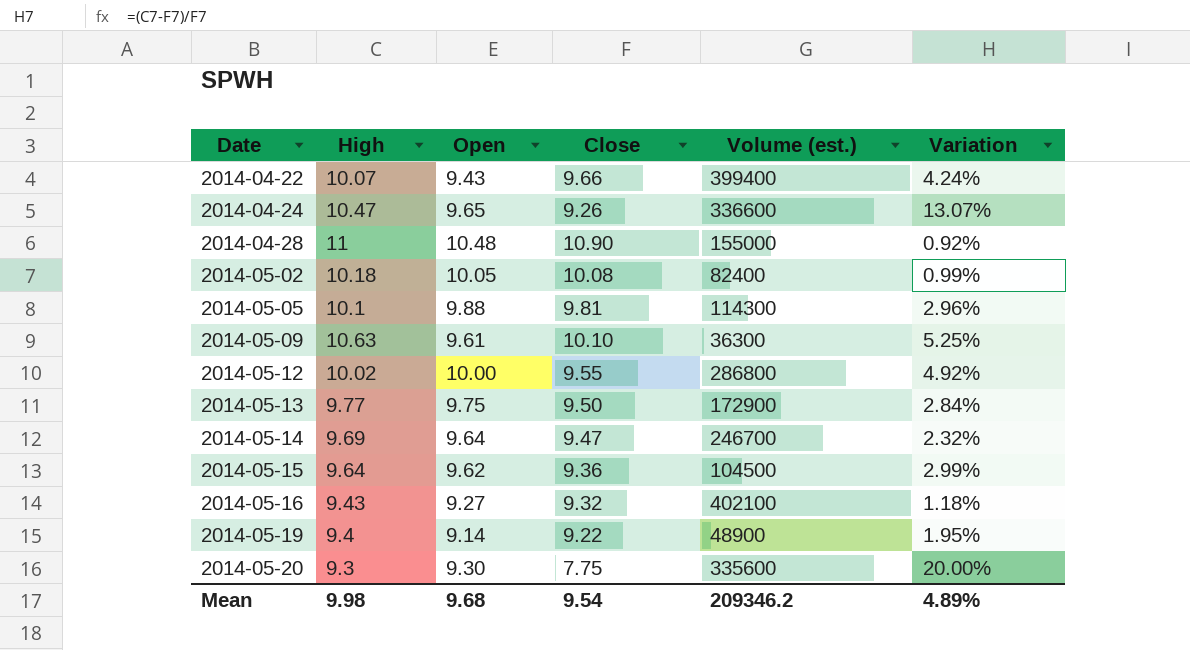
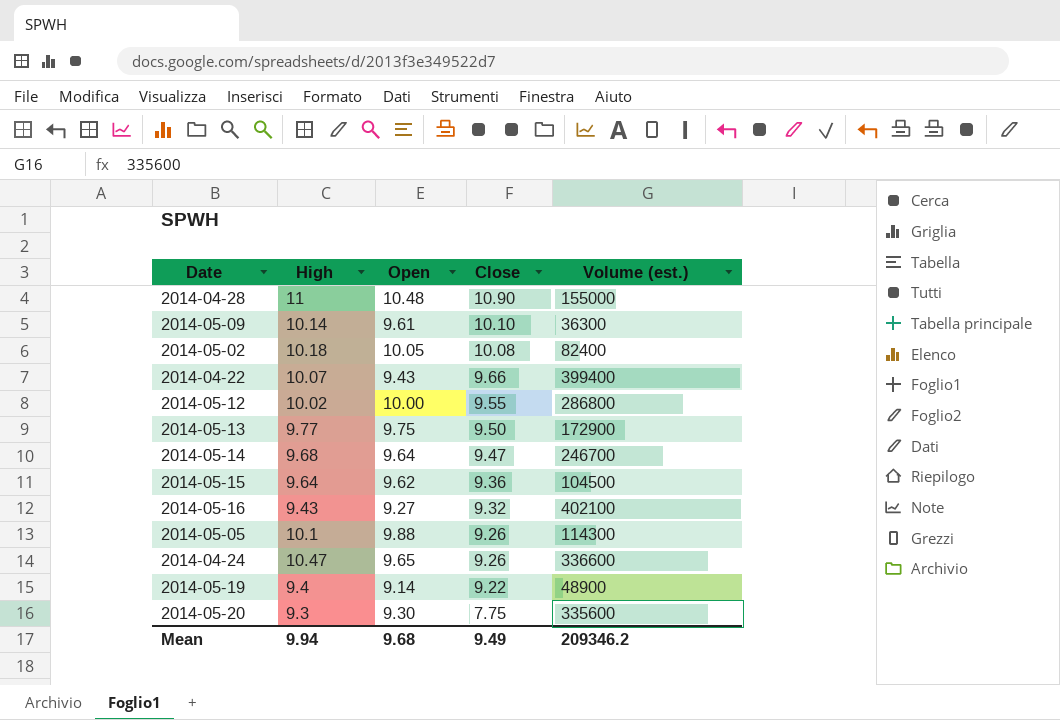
row order: Date ascending -> Close descending
column Variation | formula: ([High] - [Close]) / [Close] -> none
2014-05-09 | High: 10.63 -> 10.14
2014-05-14 | High: 9.69 -> 9.68
2014-05-05 | Close: 9.81 -> 9.26
Mean | High: 9.98 -> 9.94
Mean | Close: 9.54 -> 9.49

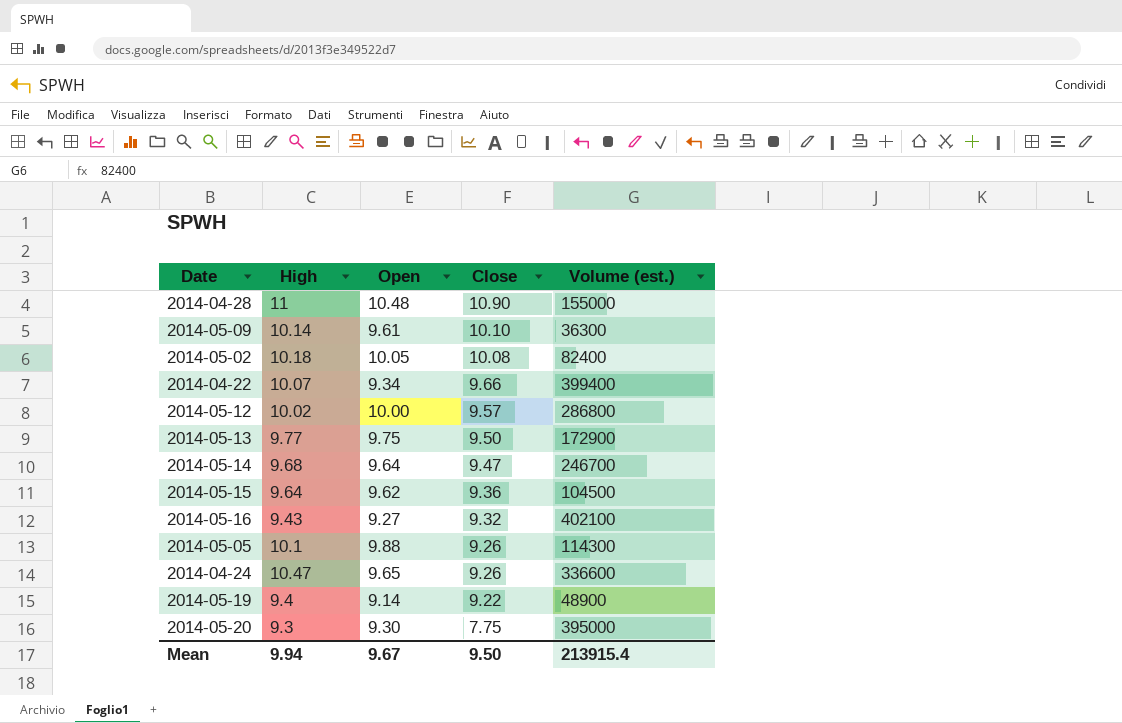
2014-04-22 | Open: 9.43 -> 9.34
2014-05-12 | Close: 9.55 -> 9.57
2014-05-20 | Volume (est.): 335600 -> 395000
Mean | Open: 9.68 -> 9.67
Mean | Close: 9.49 -> 9.50
Mean | Volume (est.): 209346.2 -> 213915.4

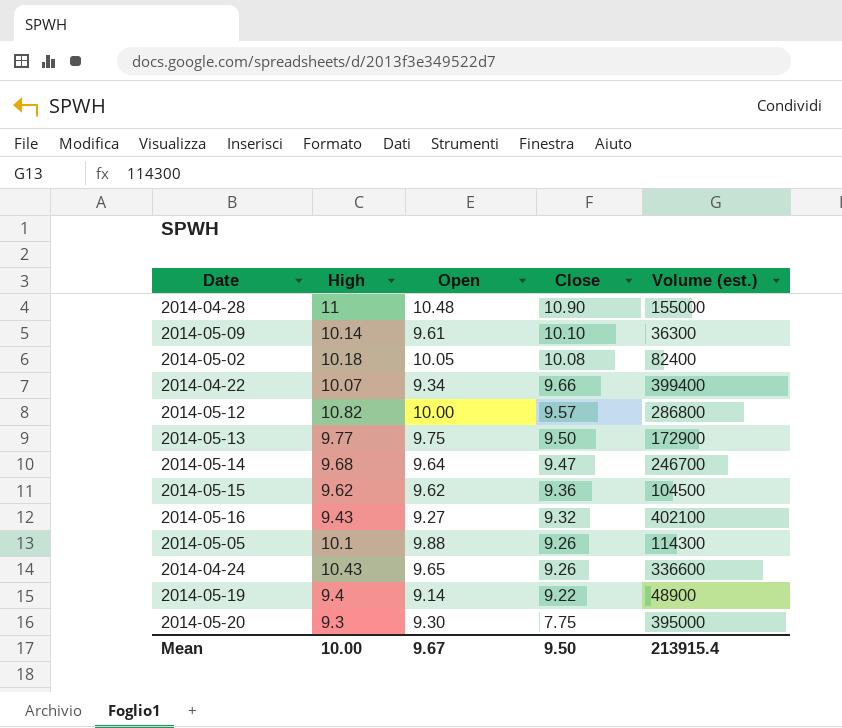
2014-05-12 | High: 10.02 -> 10.82
2014-05-15 | High: 9.64 -> 9.62
2014-04-24 | High: 10.47 -> 10.43
Mean | High: 9.94 -> 10.00

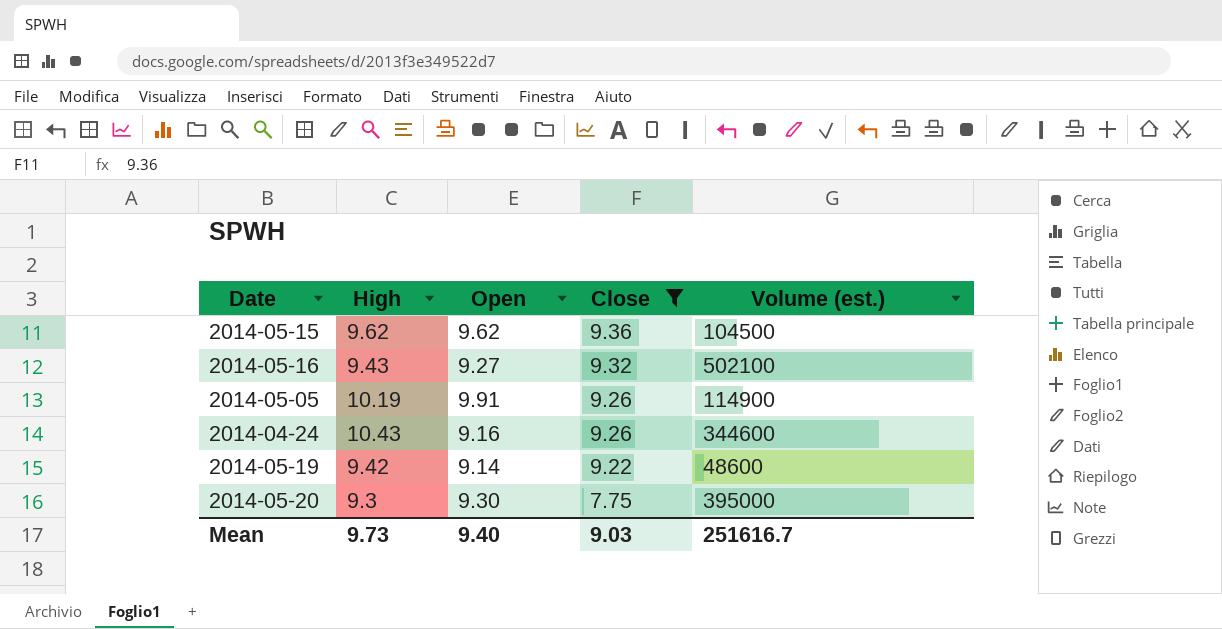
filter: none -> Close <= 9.36
2014-05-16 | Volume (est.): 402100 -> 502100
2014-05-05 | High: 10.1 -> 10.19
2014-05-05 | Open: 9.88 -> 9.91
2014-05-05 | Volume (est.): 114300 -> 114900
2014-04-24 | Open: 9.65 -> 9.16
2014-04-24 | Volume (est.): 336600 -> 344600
2014-05-19 | High: 9.4 -> 9.42
2014-05-19 | Volume (est.): 48900 -> 48600
Mean | High: 10.00 -> 9.73
Mean | Open: 9.67 -> 9.40
Mean | Close: 9.50 -> 9.03
Mean | Volume (est.): 213915.4 -> 251616.7

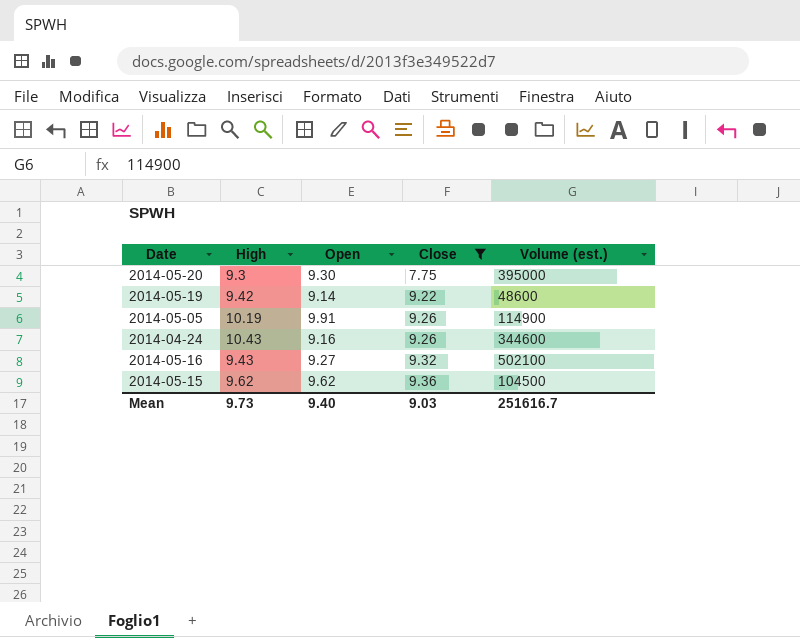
row order: Close descending -> Close ascending

